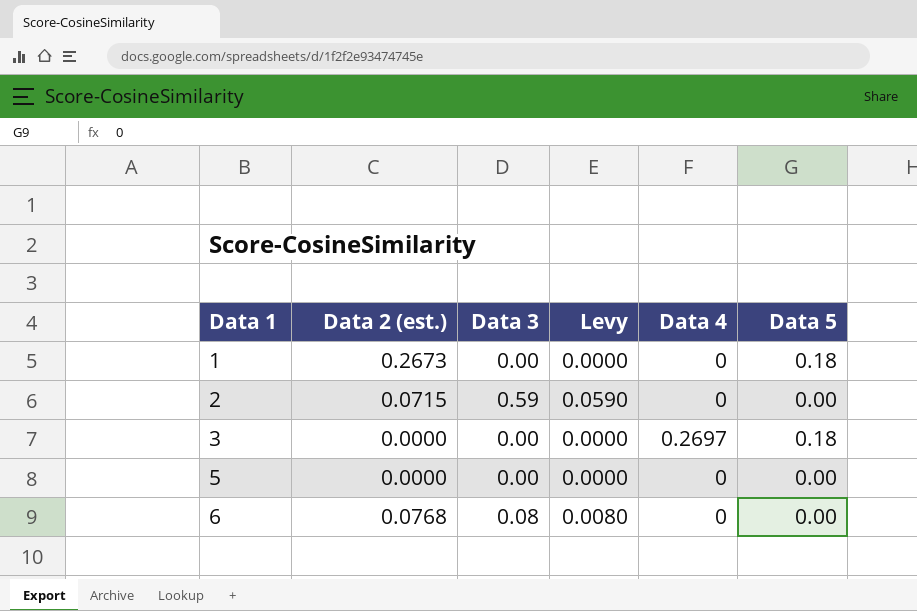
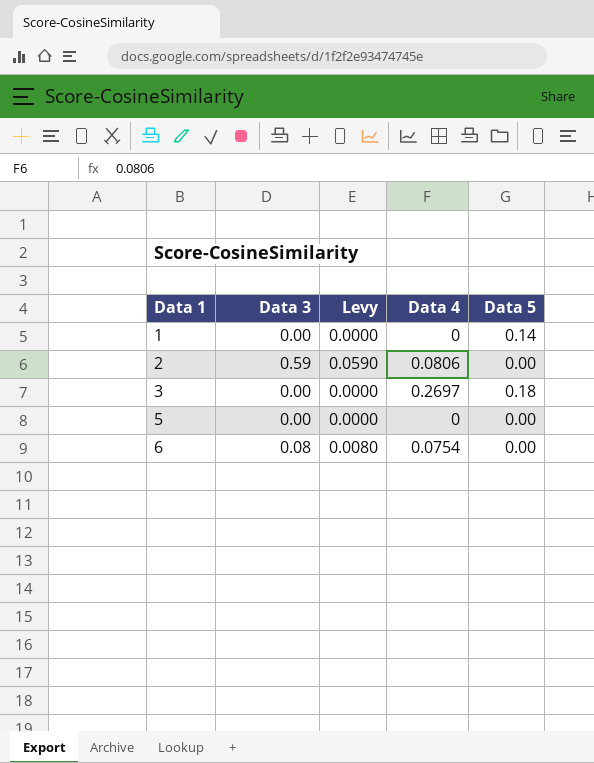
column Data 2 (est.) | position: 2 -> none
1 | Data 5: 0.18 -> 0.14
2 | Data 4: 0 -> 0.0806
6 | Data 4: 0 -> 0.0754

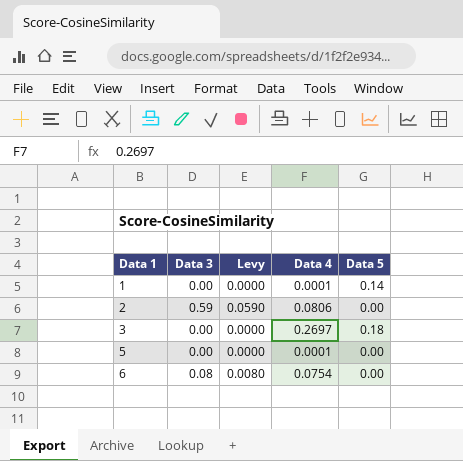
1 | Data 4: 0 -> 0.0001
5 | Data 4: 0 -> 0.0001

